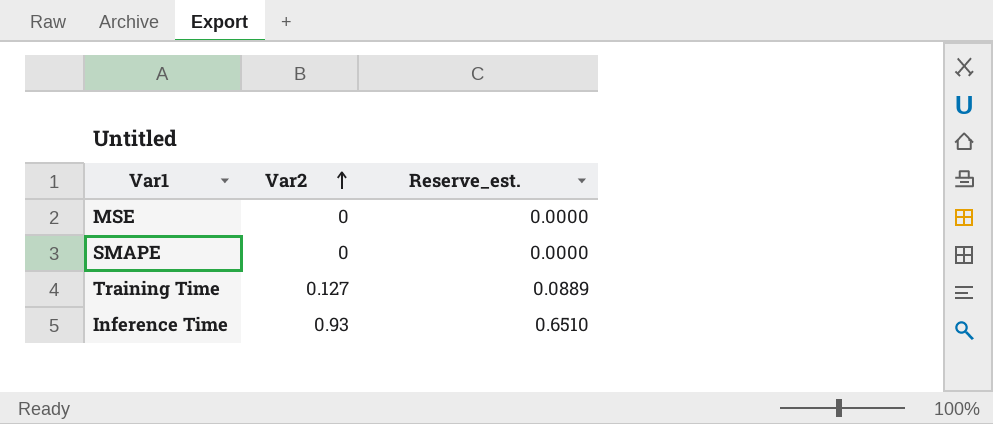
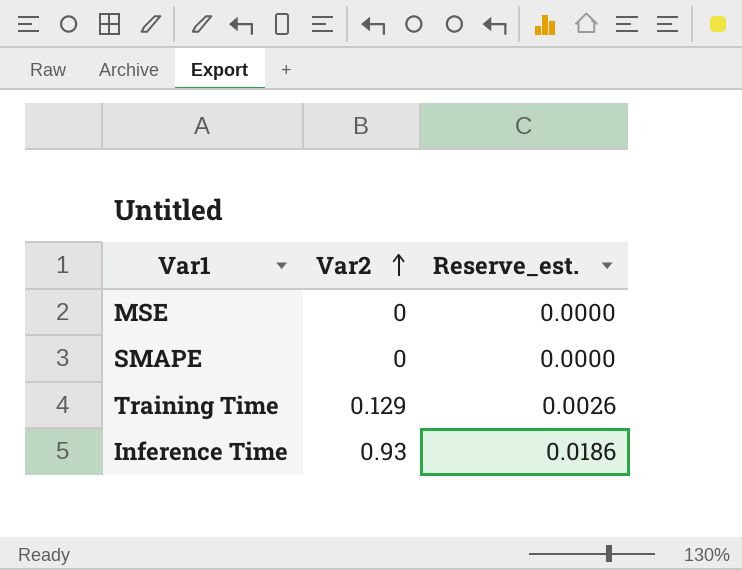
column Reserve_est. | formula: [Var2] * 0.7 -> [Var2] * 0.02
Training Time | Var2: 0.127 -> 0.129

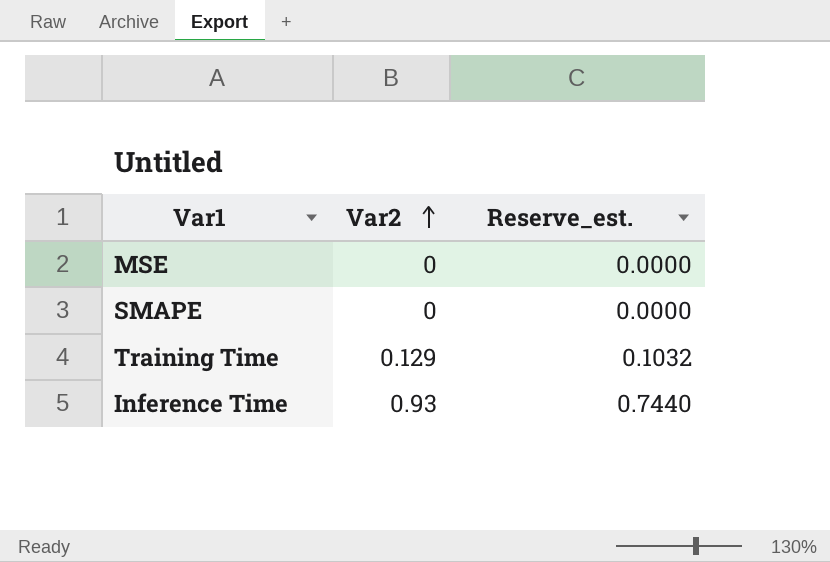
column Reserve_est. | formula: [Var2] * 0.02 -> [Var2] * 0.8

